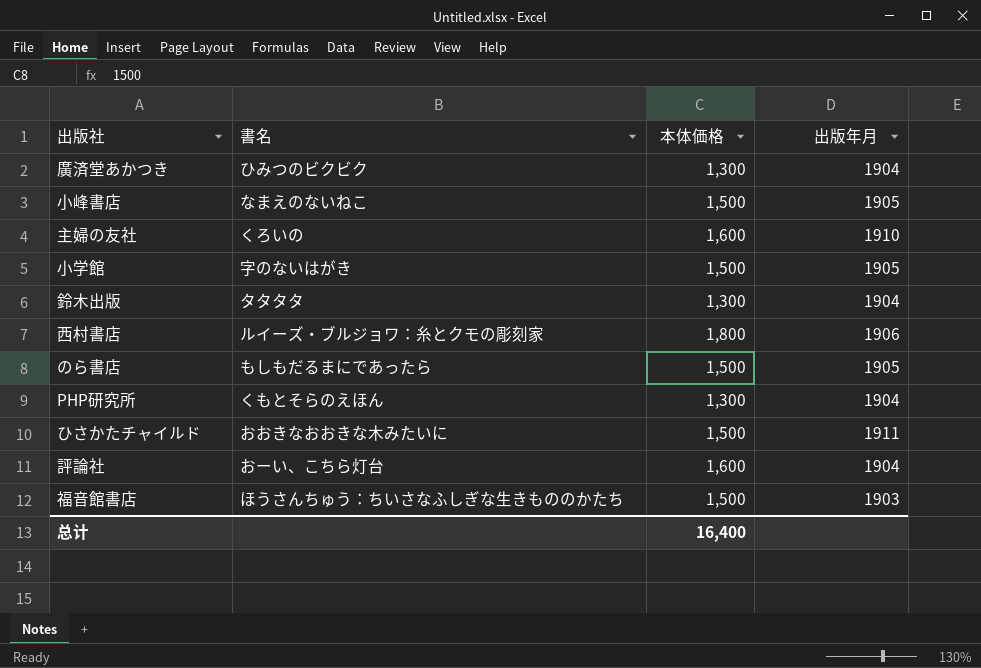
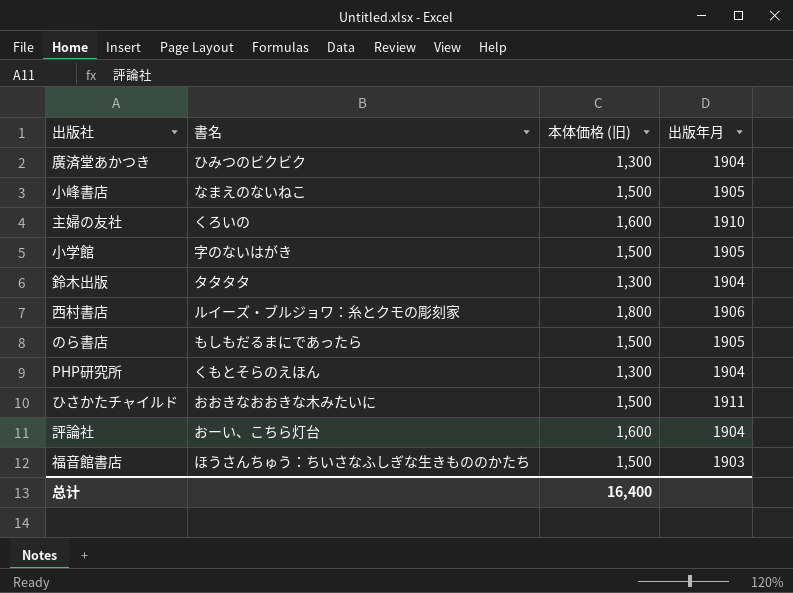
column name: 本体価格 -> 本体価格 (旧)

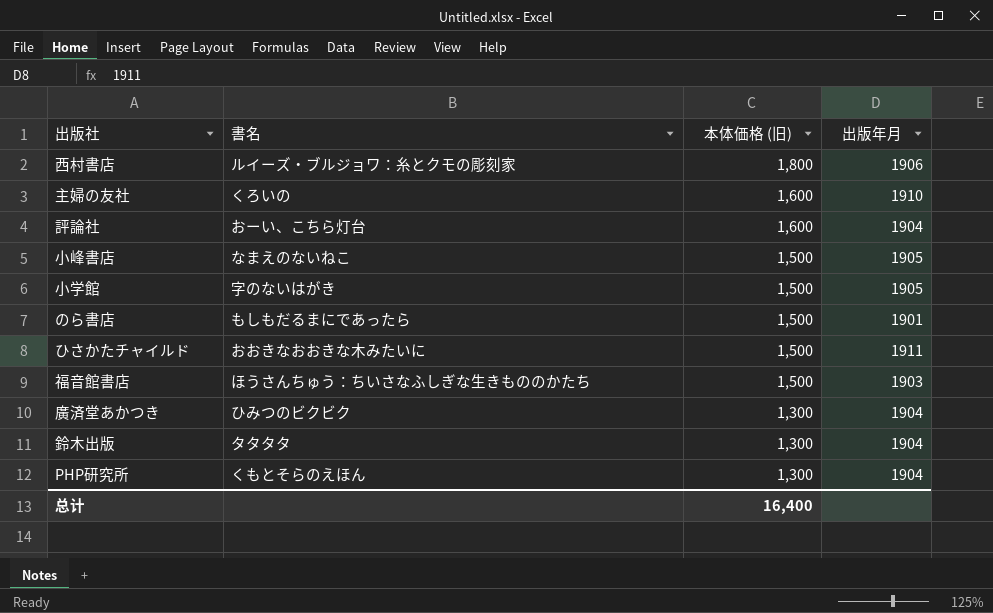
row order: none -> 本体価格 (旧) descending
のら書店 | 出版年月: 1905 -> 1901

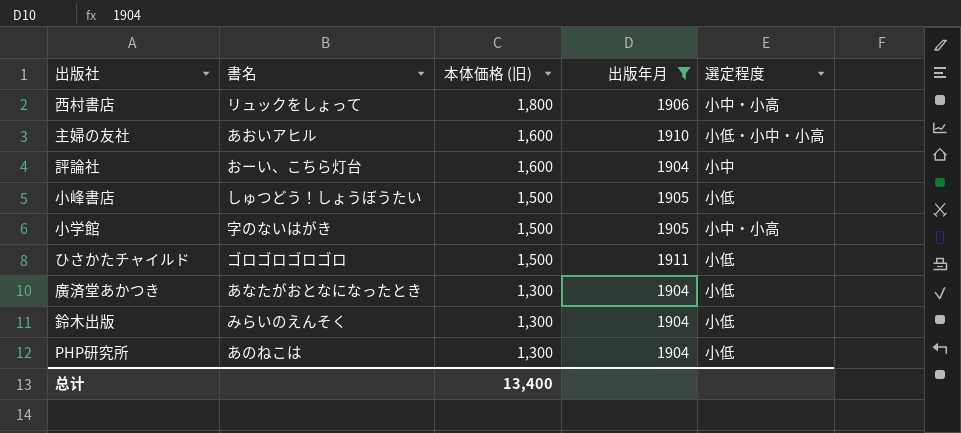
filter: none -> 出版年月 >= 1904
column 選定程度 | position: none -> 5
西村書店 | 書名: ルイーズ・ブルジョワ：糸とクモの彫刻家 -> リュックをしょって
主婦の友社 | 書名: くろいの -> あおいアヒル
小峰書店 | 書名: なまえのないねこ -> しゅつどう！しょうぼうたい
ひさかたチャイルド | 書名: おおきなおおきな木みたいに -> ゴロゴロゴロゴロ
廣済堂あかつき | 書名: ひみつのビクビク -> あなたがおとなになったとき
鈴木出版 | 書名: タタタタ -> みらいのえんそく
PHP研究所 | 書名: くもとそらのえほん -> あのねこは
总计 | 本体価格 (旧): 16,400 -> 13,400

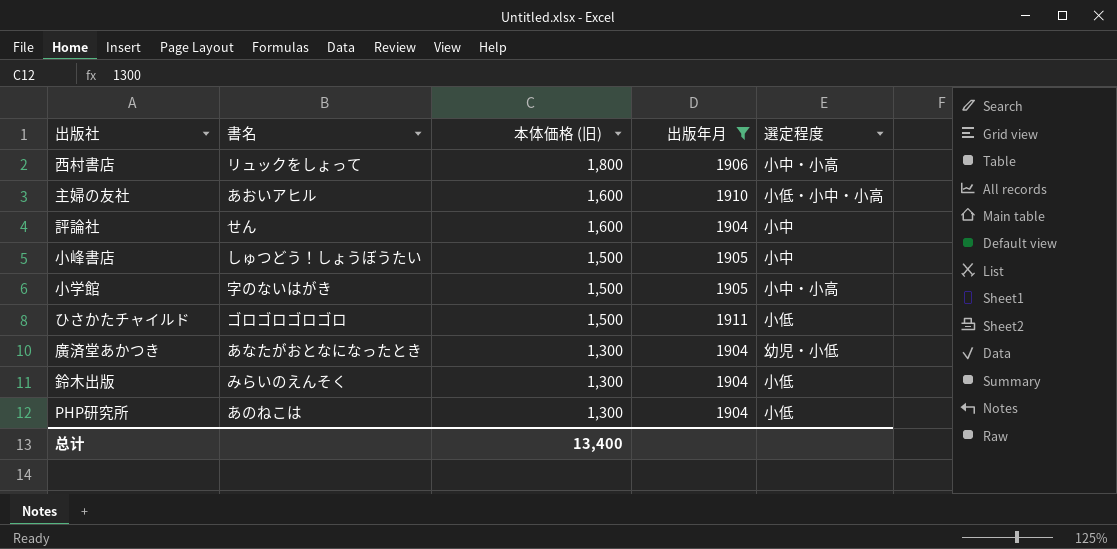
評論社 | 書名: おーい、こちら灯台 -> せん
小峰書店 | 選定程度: 小低 -> 小中
廣済堂あかつき | 選定程度: 小低 -> 幼児・小低

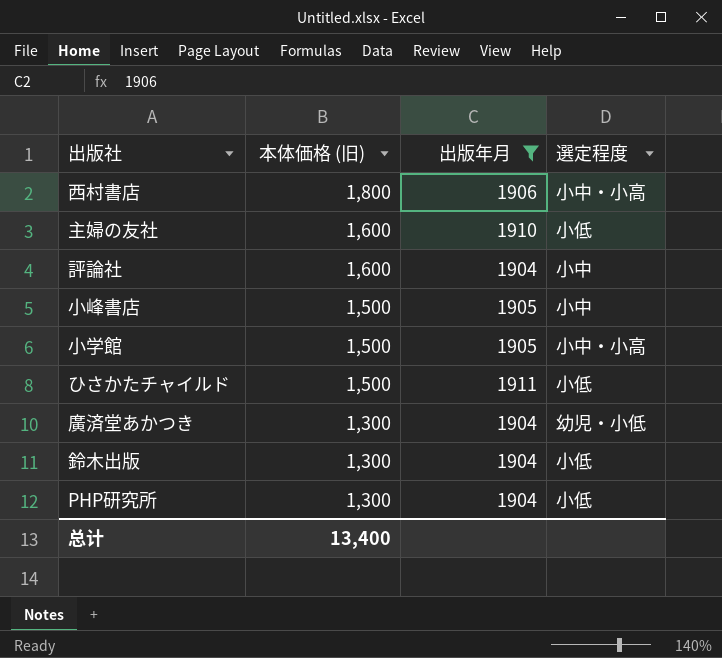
column 書名 | position: 2 -> none
主婦の友社 | 選定程度: 小低・小中・小高 -> 小低

